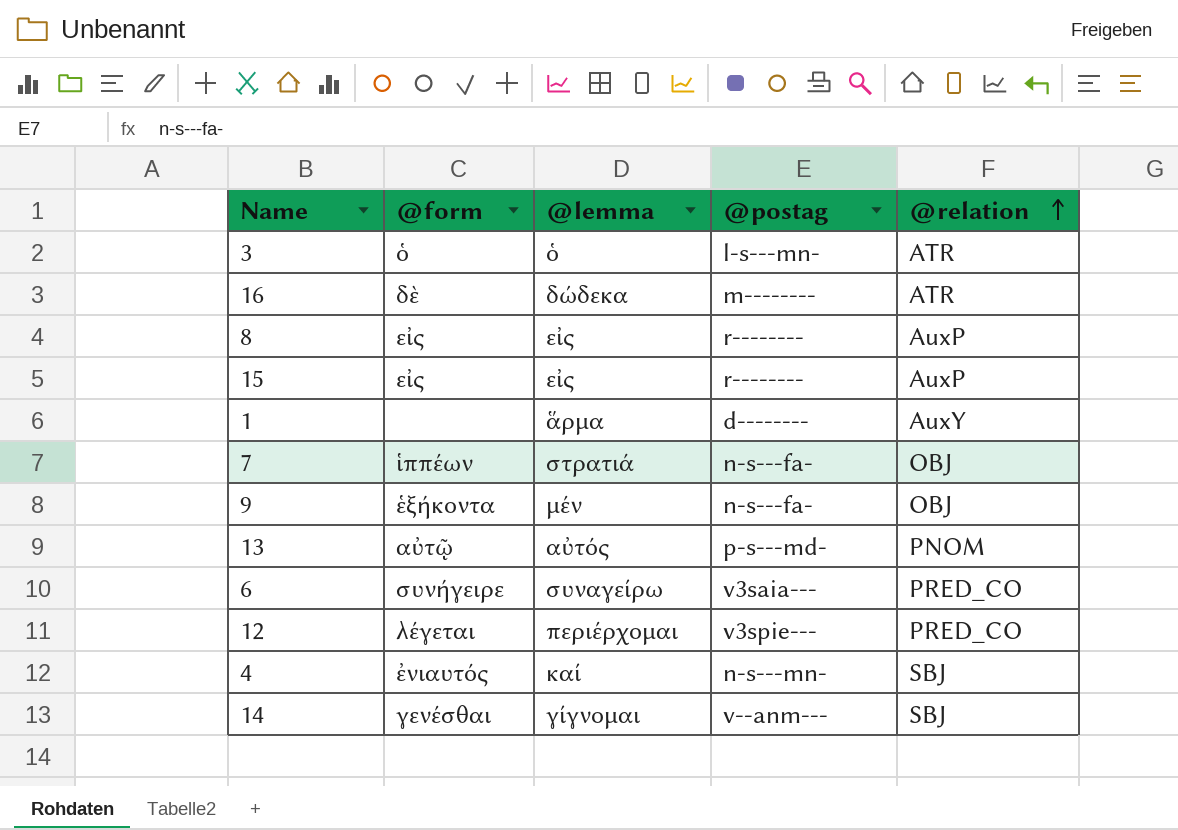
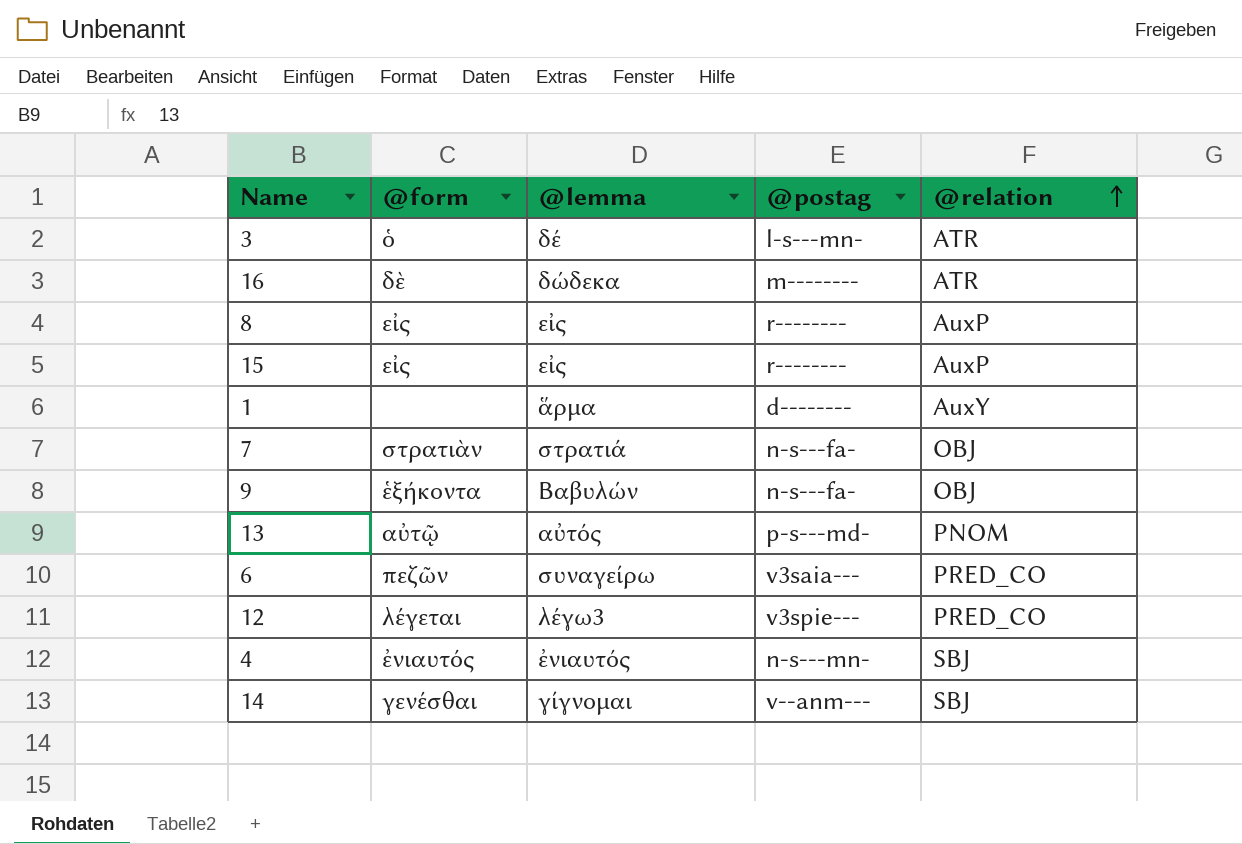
3 | @lemma: ὁ -> δέ
7 | @form: ἱππέων -> στρατιὰν
9 | @lemma: μέν -> Βαβυλών
6 | @form: συνήγειρε -> πεζῶν
12 | @lemma: περιέρχομαι -> λέγω3
4 | @lemma: καί -> ἐνιαυτός

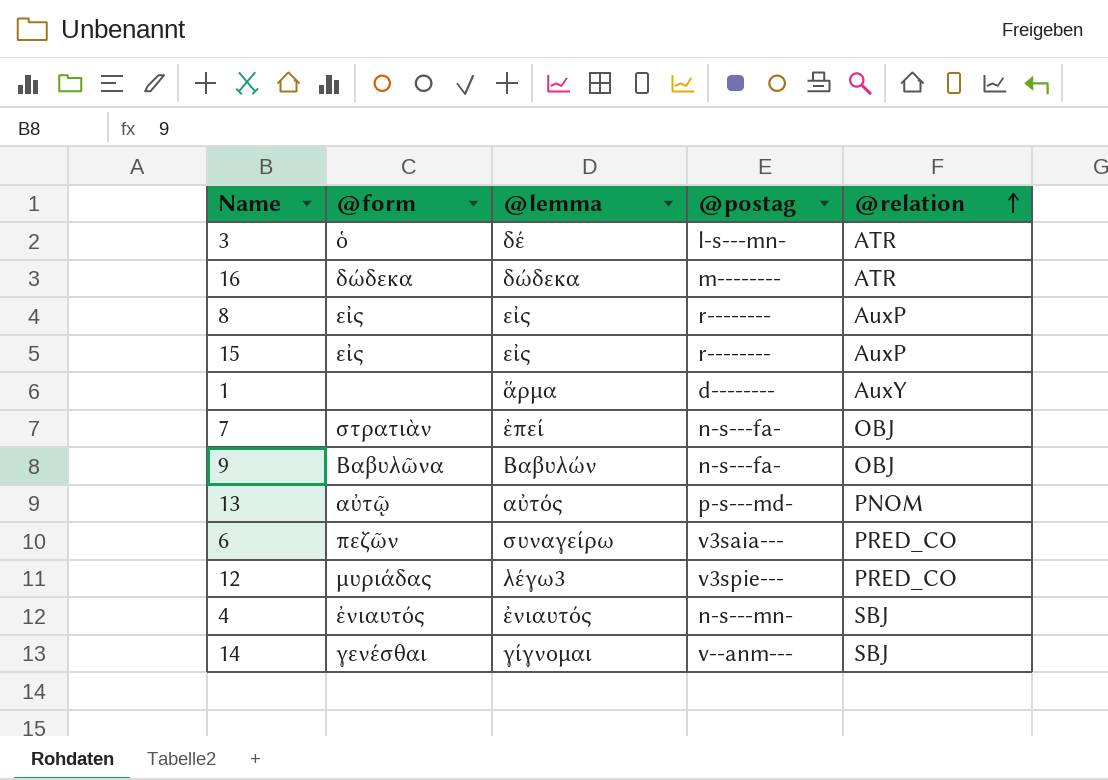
16 | @form: δὲ -> δώδεκα
7 | @lemma: στρατιά -> ἐπεί
9 | @form: ἑξήκοντα -> Βαβυλῶνα
12 | @form: λέγεται -> μυριάδας

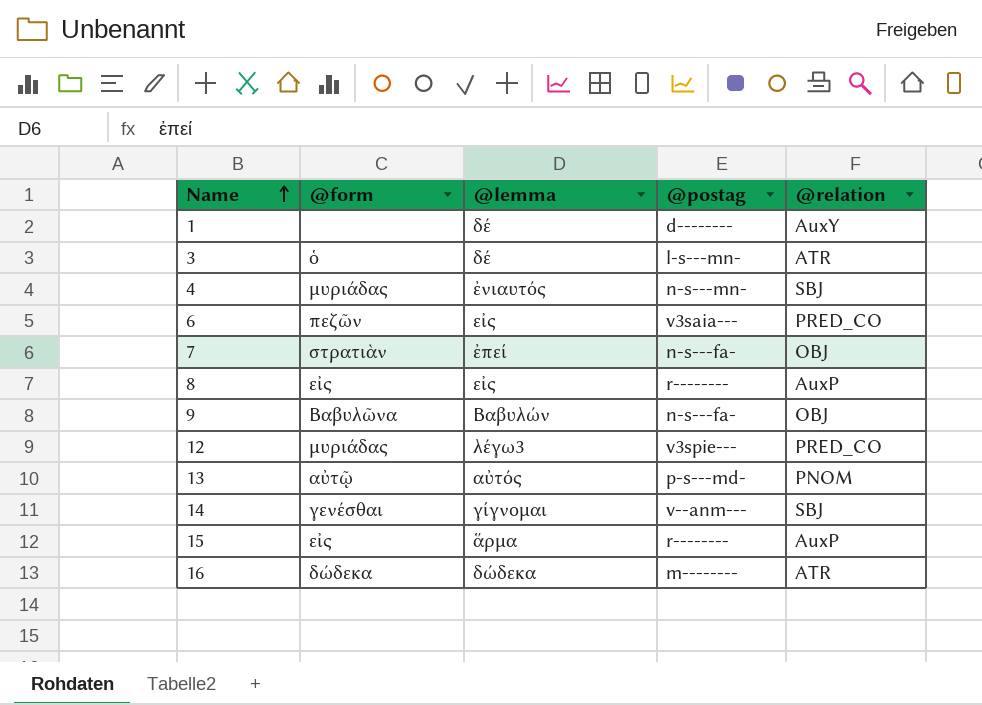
row order: @relation ascending -> Name ascending
1 | @lemma: ἅρμα -> δέ
4 | @form: ἐνιαυτός -> μυριάδας
6 | @lemma: συναγείρω -> εἰς
15 | @lemma: εἰς -> ἅρμα

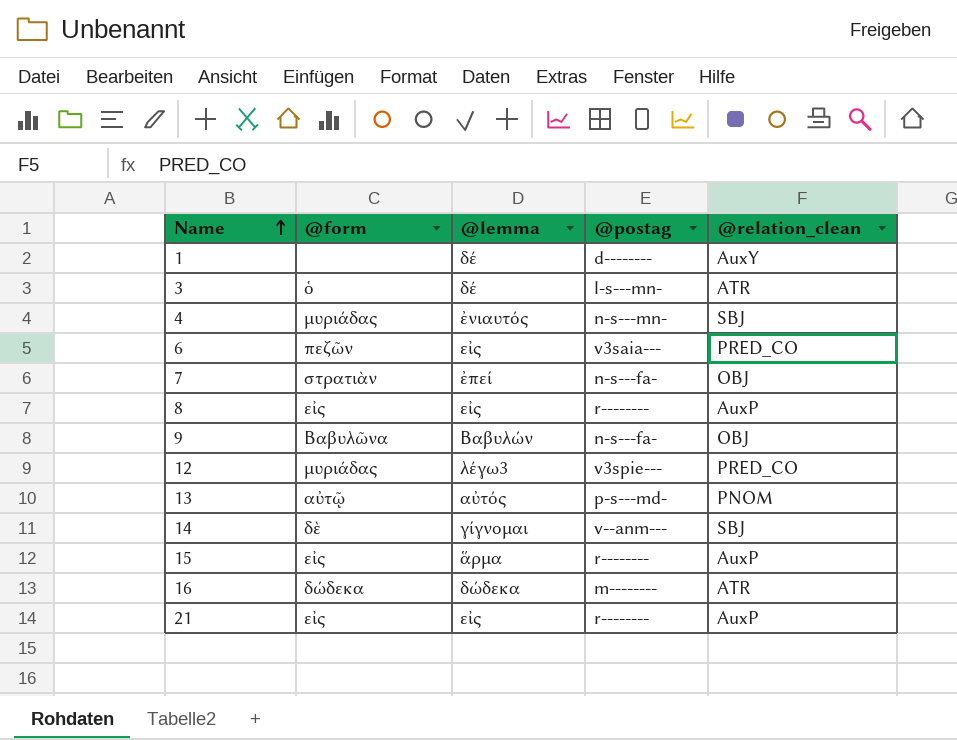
column name: @relation -> @relation_clean
14 | @form: γενέσθαι -> δὲ
row 21: none -> εἰς | εἰς | r-------- | AuxP

